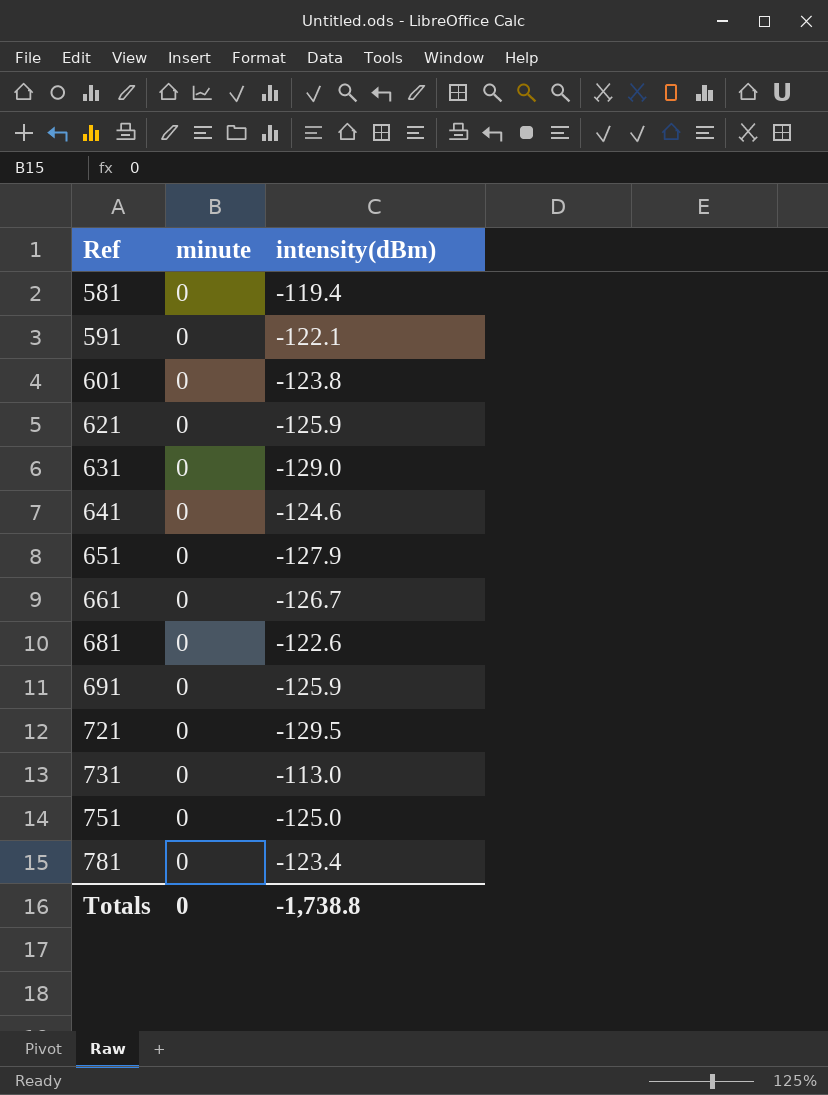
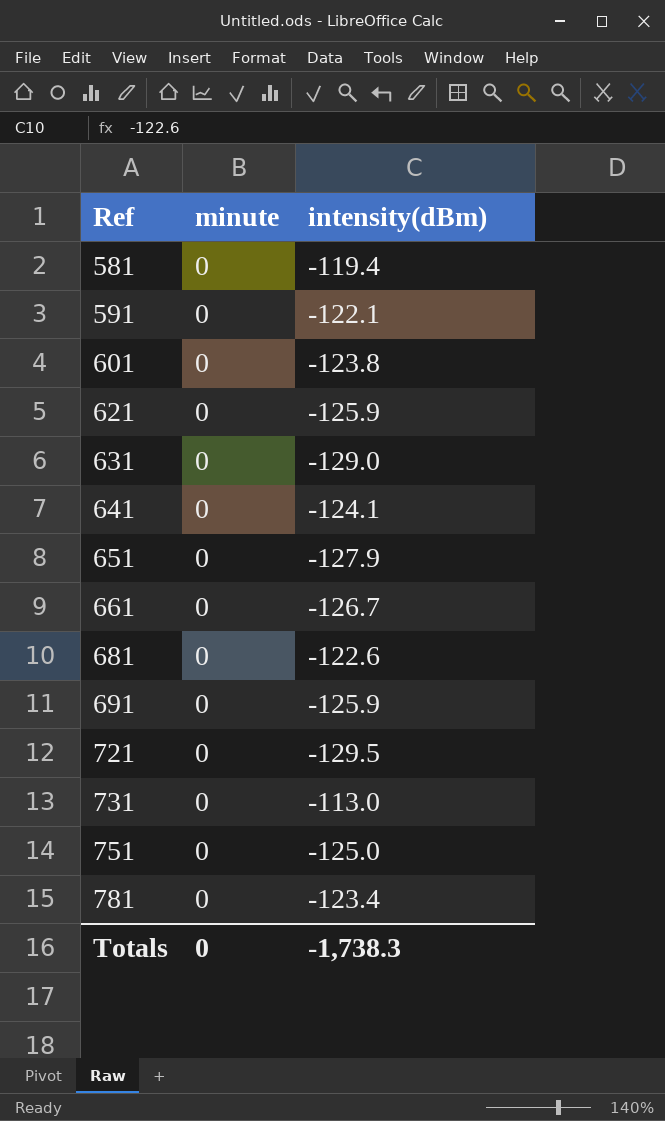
641 | intensity(dBm): -124.6 -> -124.1
Totals | intensity(dBm): -1,738.8 -> -1,738.3

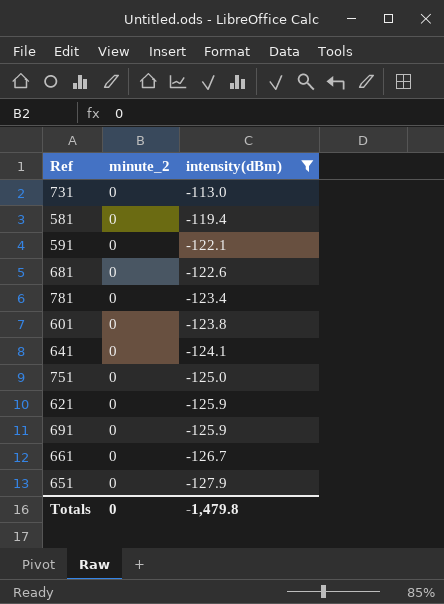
filter: none -> intensity(dBm) >= -127.9
row order: Ref ascending -> intensity(dBm) descending
column name: minute -> minute_2
Totals | intensity(dBm): -1,738.3 -> -1,479.8

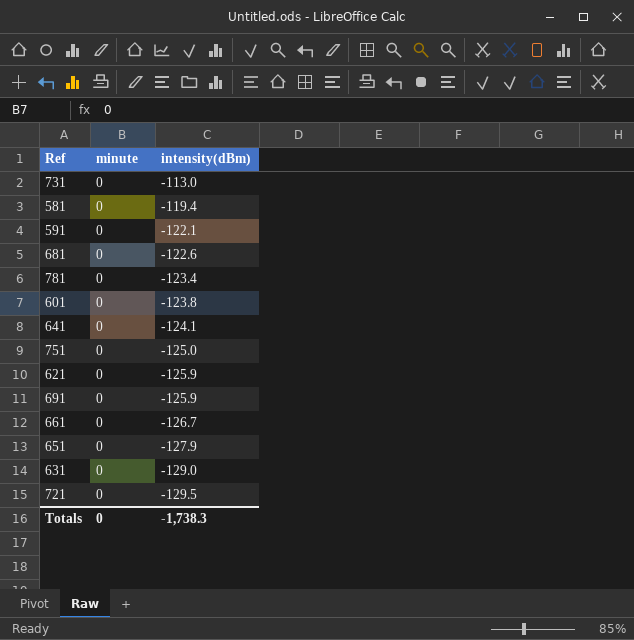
filter: intensity(dBm) >= -127.9 -> none
column name: minute_2 -> minute
Totals | intensity(dBm): -1,479.8 -> -1,738.3

